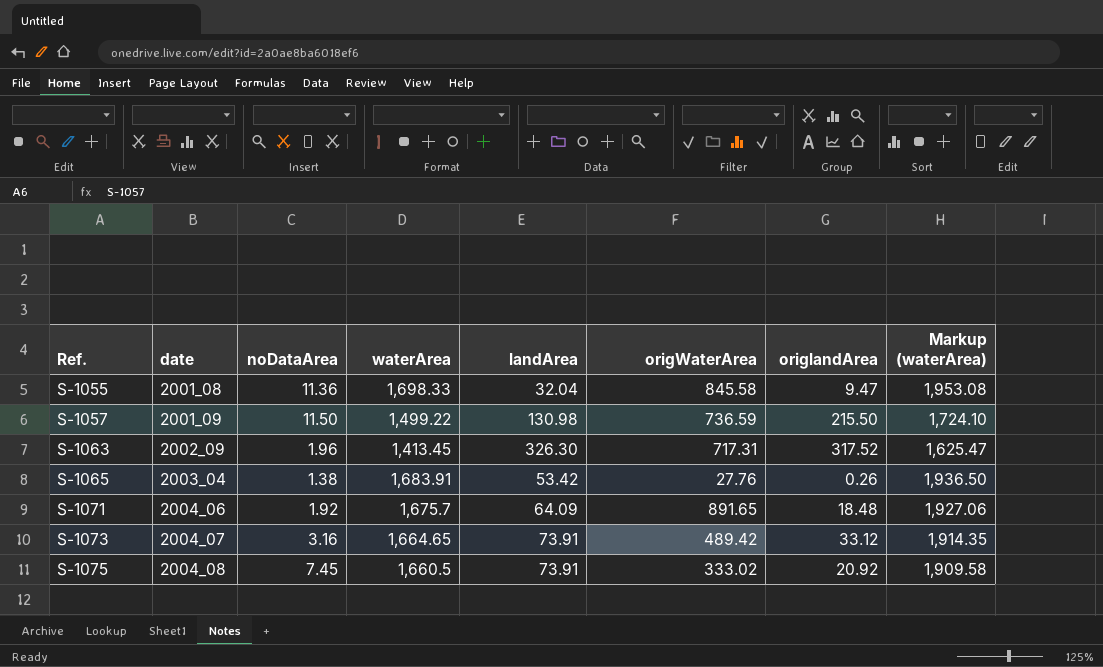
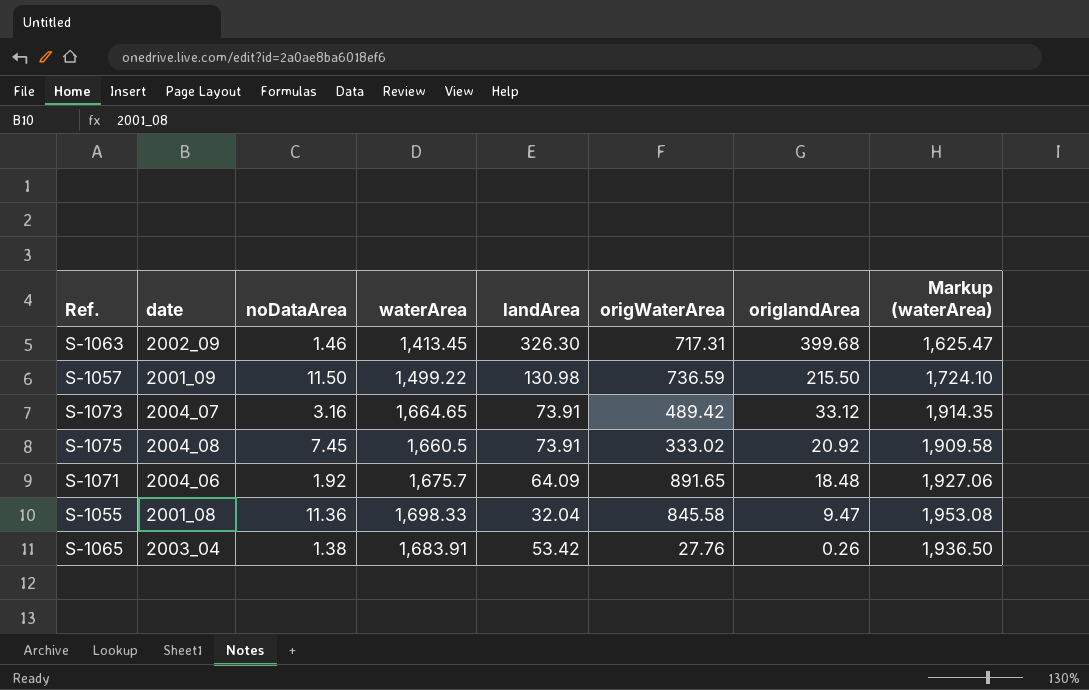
row order: Ref. ascending -> origlandArea descending
S-1063 | noDataArea: 1.96 -> 1.46
S-1063 | origlandArea: 317.52 -> 399.68

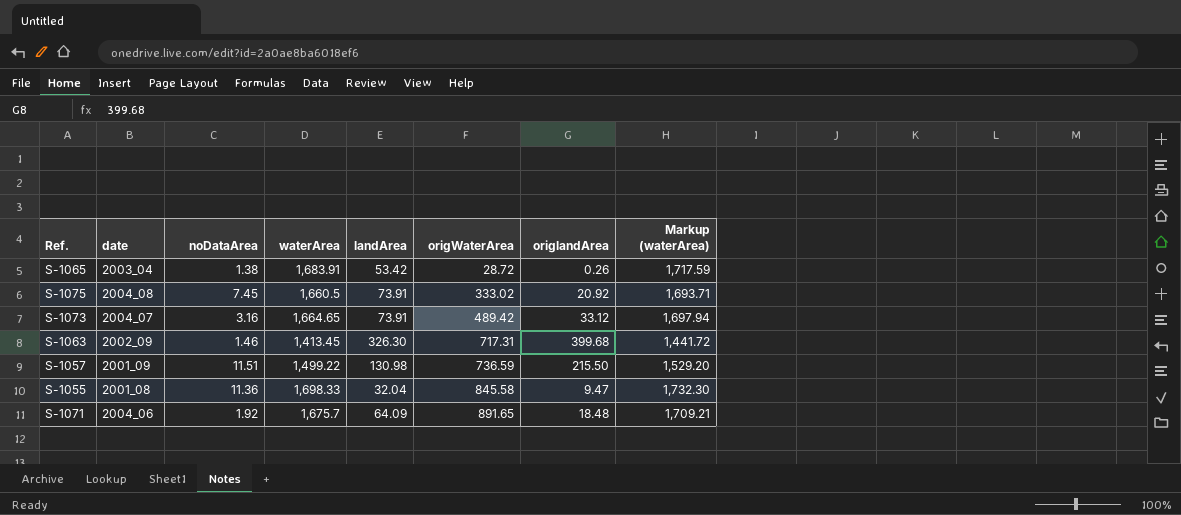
row order: origlandArea descending -> origWaterArea ascending
column Markup (waterArea) | formula: [waterArea] * 1.15 -> [waterArea] * 1.02
S-1065 | origWaterArea: 27.76 -> 28.72
S-1057 | noDataArea: 11.50 -> 11.51

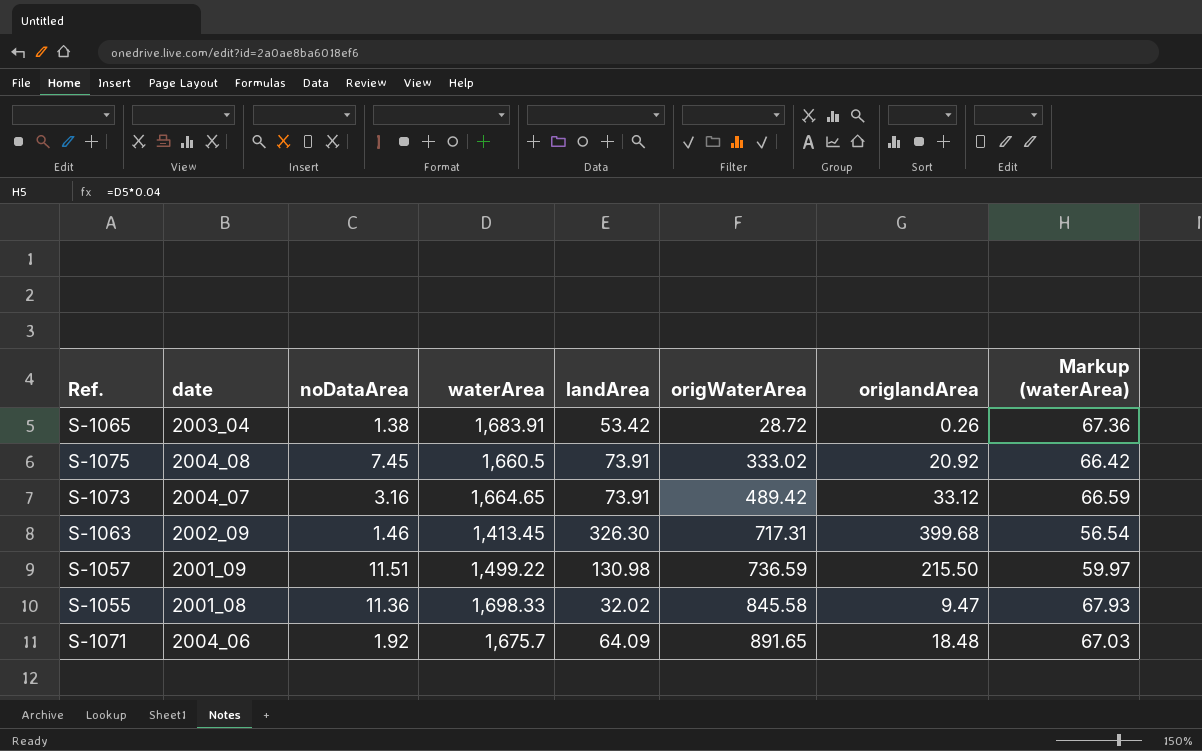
column Markup (waterArea) | formula: [waterArea] * 1.02 -> [waterArea] * 0.04
S-1055 | landArea: 32.04 -> 32.02

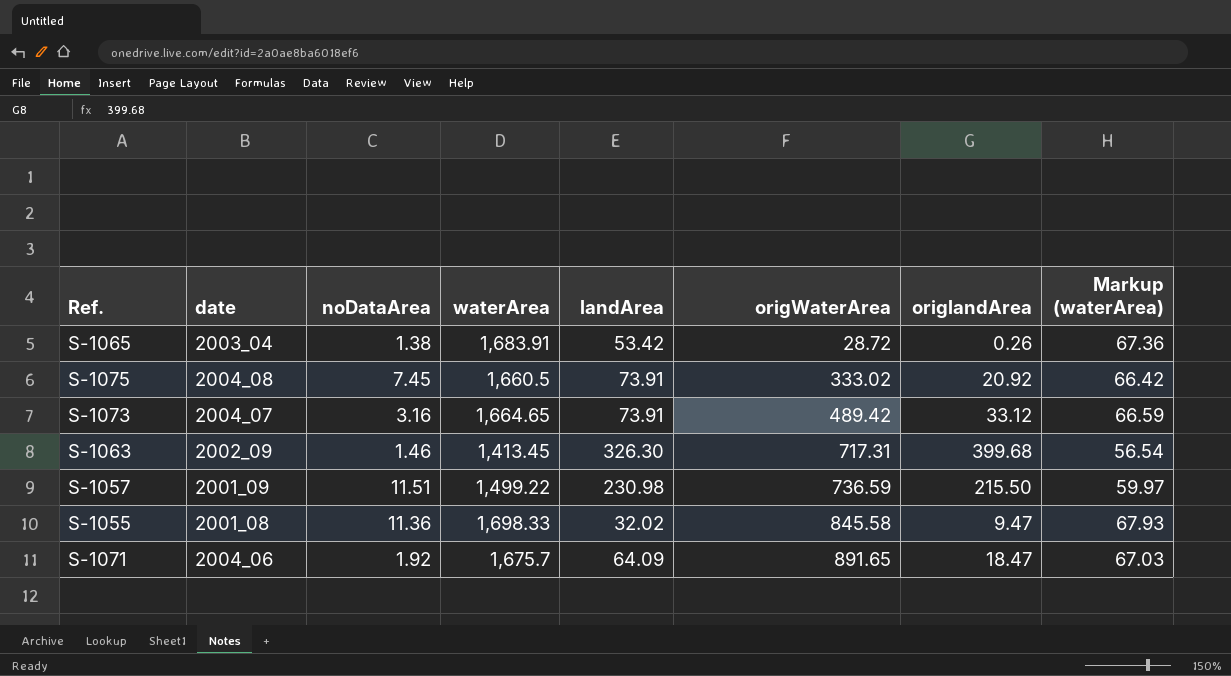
S-1057 | landArea: 130.98 -> 230.98
S-1071 | origlandArea: 18.48 -> 18.47

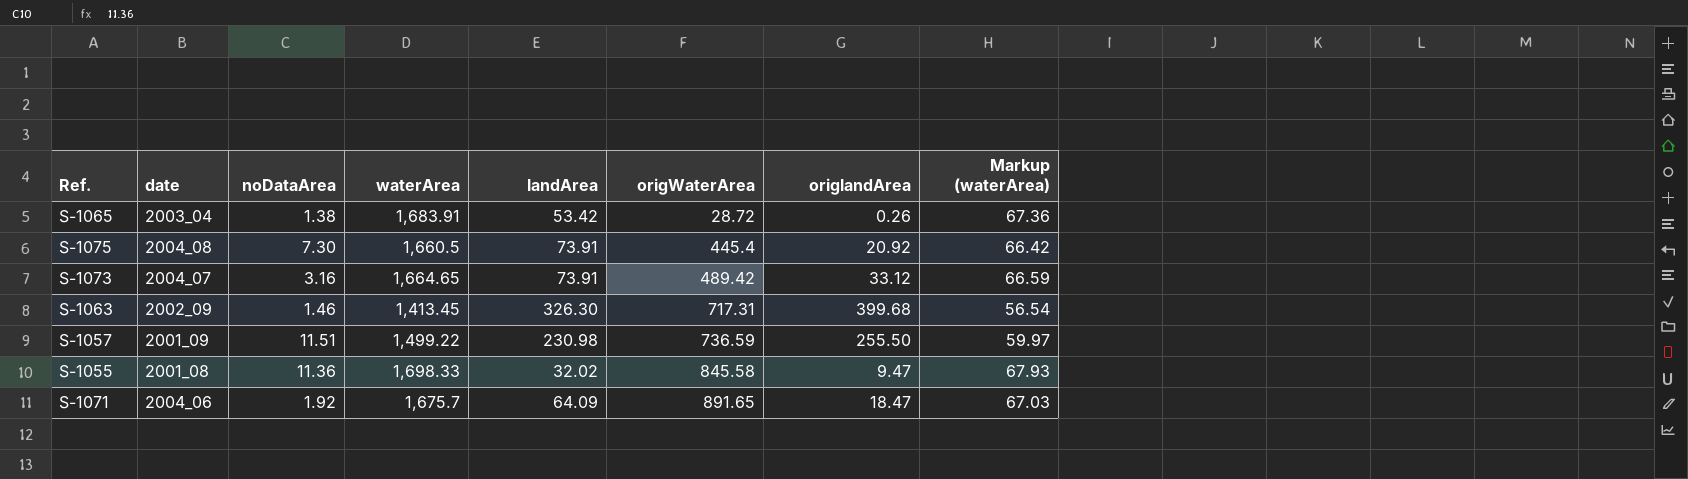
S-1075 | noDataArea: 7.45 -> 7.30
S-1075 | origWaterArea: 333.02 -> 445.4
S-1057 | origlandArea: 215.50 -> 255.50

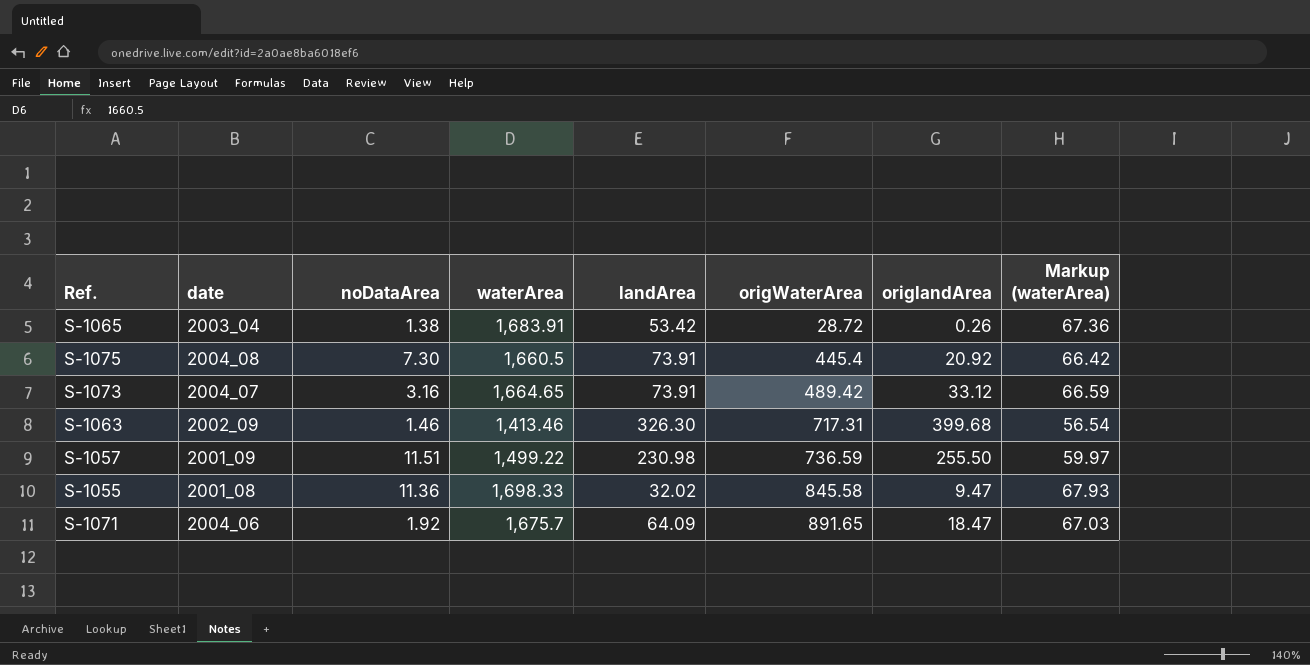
S-1063 | waterArea: 1,413.45 -> 1,413.46

